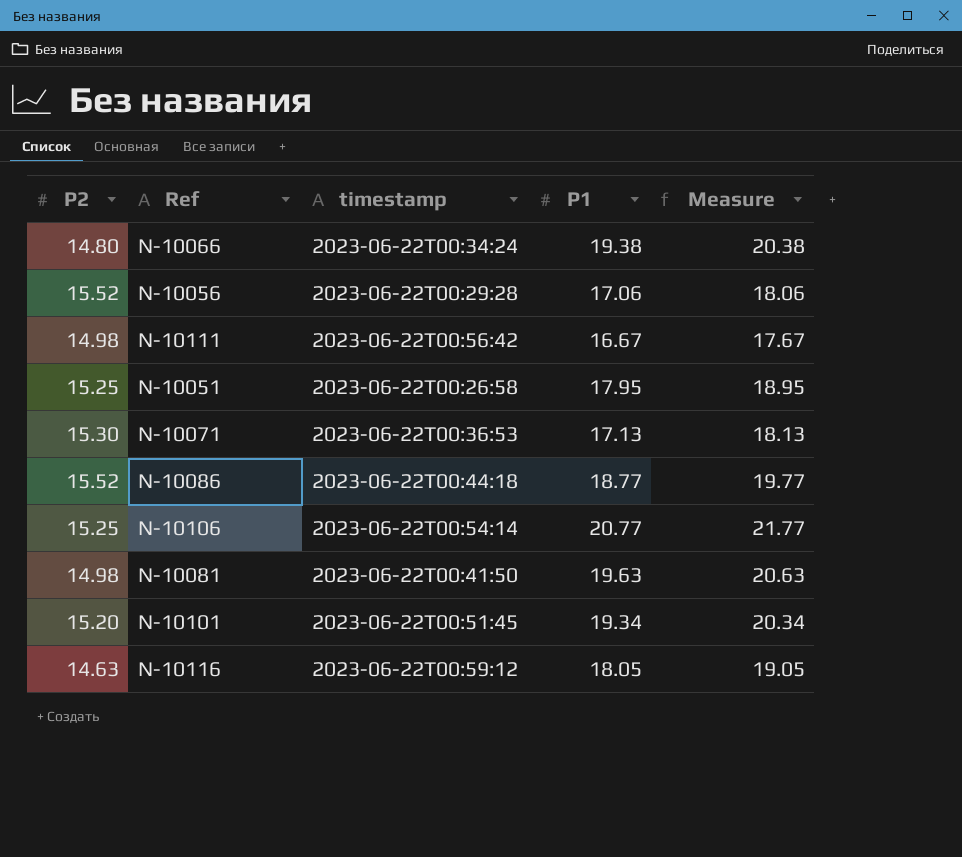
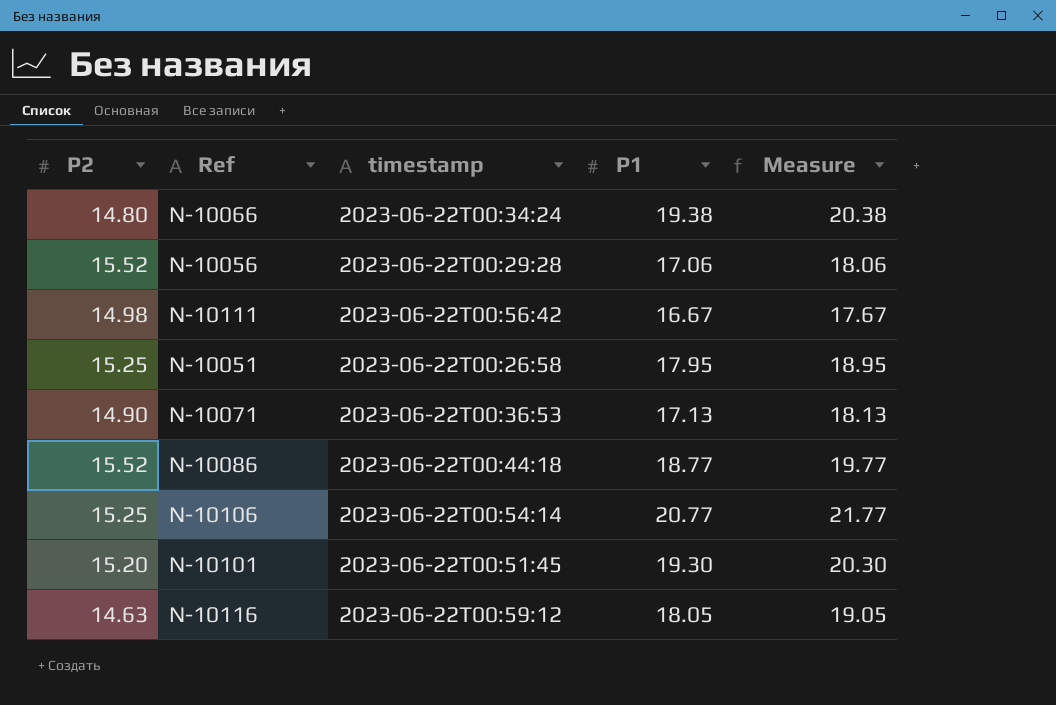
row N-10081: 14.98 | 2023-06-22T00:41:50 | 19.63 | 20.63 -> none
N-10071 | P2: 15.30 -> 14.90
N-10101 | P1: 19.34 -> 19.30
N-10101 | Measure: 20.34 -> 20.30

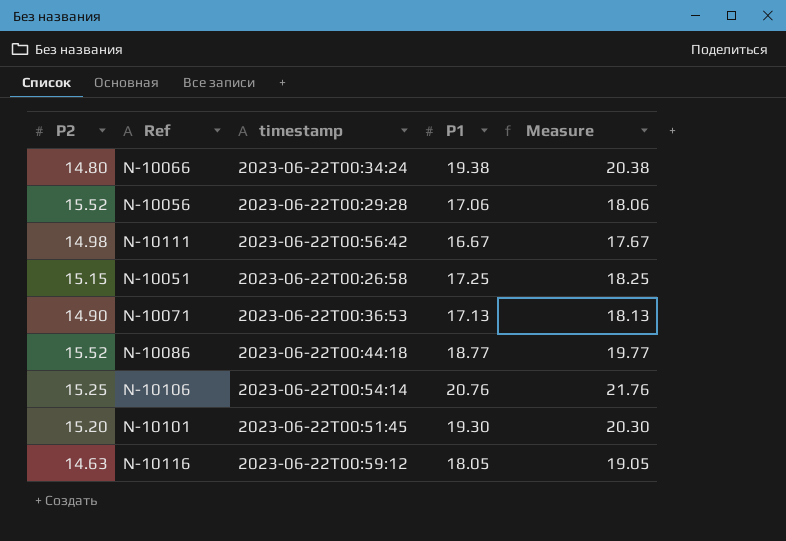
N-10051 | P2: 15.25 -> 15.15
N-10051 | P1: 17.95 -> 17.25
N-10051 | Measure: 18.95 -> 18.25
N-10106 | P1: 20.77 -> 20.76
N-10106 | Measure: 21.77 -> 21.76

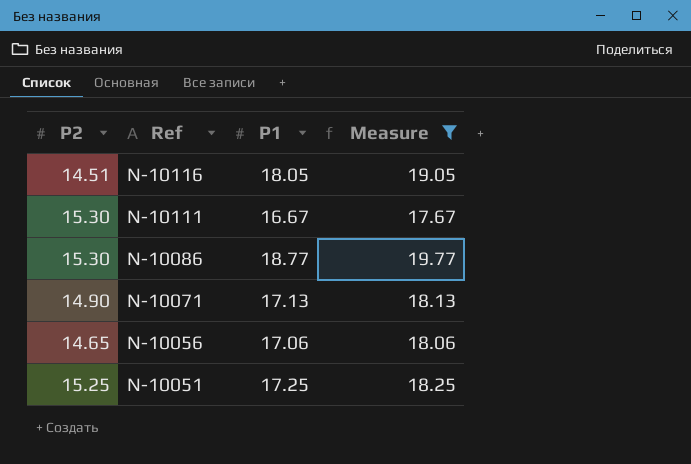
filter: none -> Measure <= 19.77
row order: none -> Ref descending
column timestamp | position: 3 -> none
N-10116 | P2: 14.63 -> 14.51
N-10111 | P2: 14.98 -> 15.30
N-10086 | P2: 15.52 -> 15.30
N-10056 | P2: 15.52 -> 14.65
N-10051 | P2: 15.15 -> 15.25

